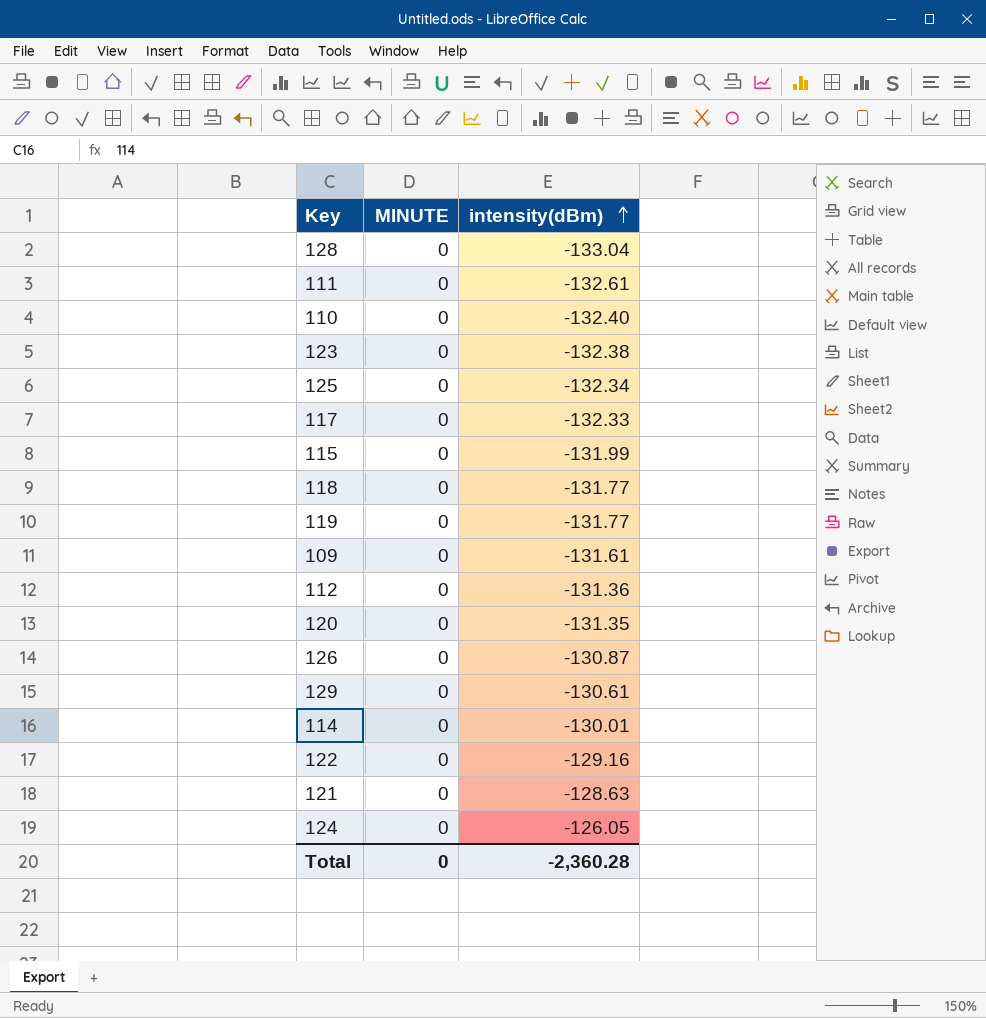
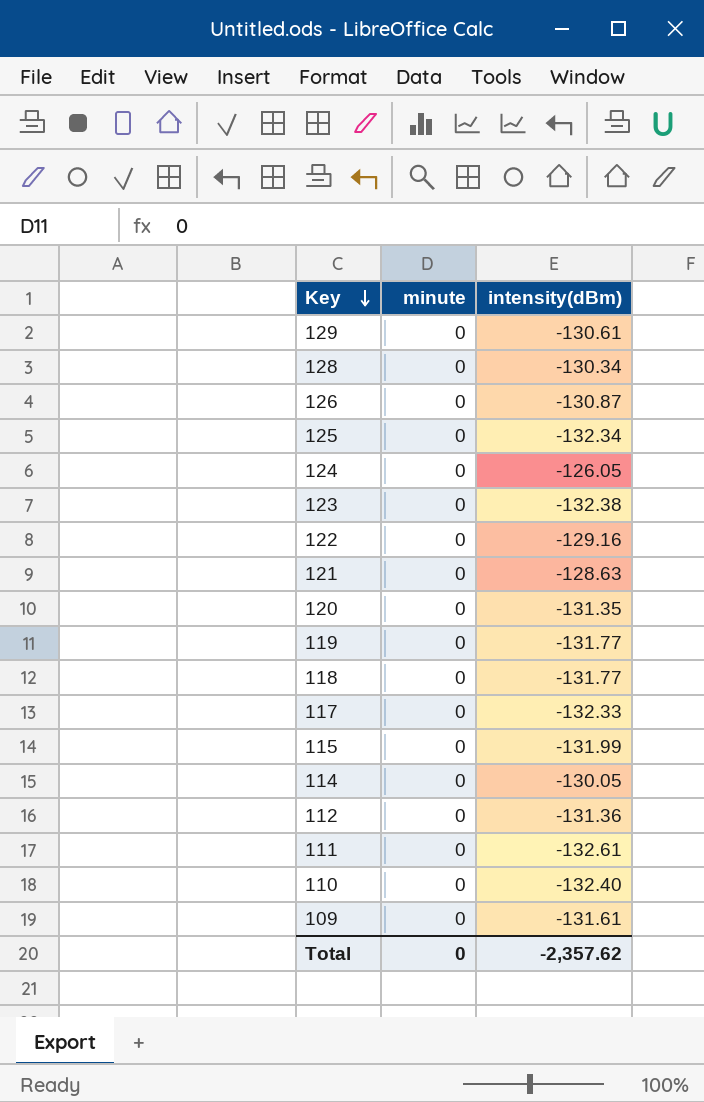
row order: intensity(dBm) ascending -> Key descending
column name: MINUTE -> minute
128 | intensity(dBm): -133.04 -> -130.34
114 | intensity(dBm): -130.01 -> -130.05
Total | intensity(dBm): -2,360.28 -> -2,357.62

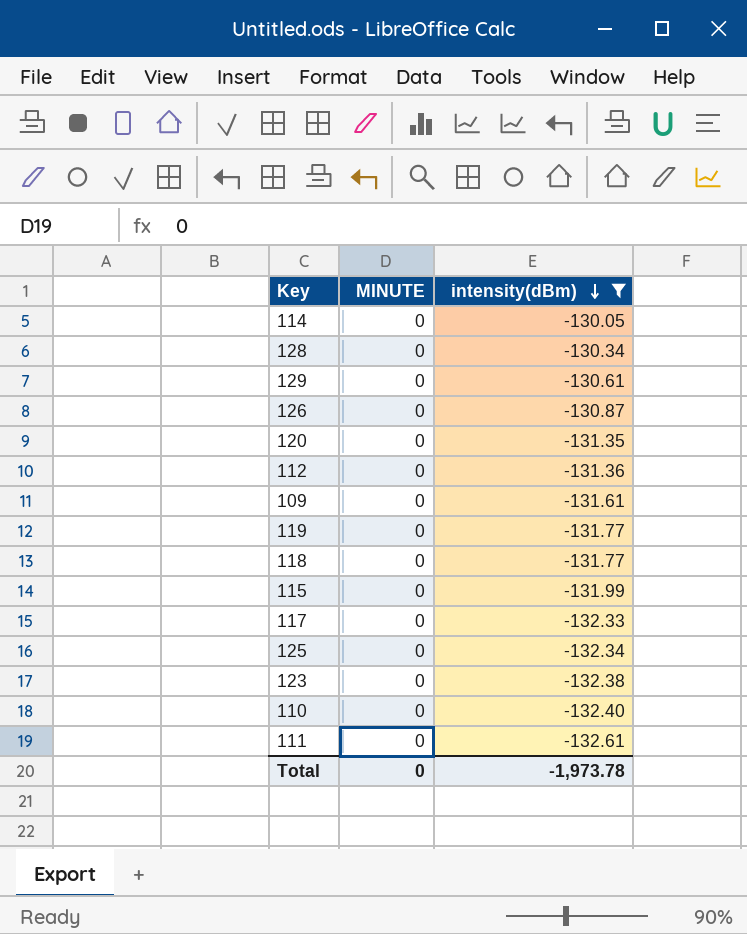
filter: none -> intensity(dBm) <= -130.05
row order: Key descending -> intensity(dBm) descending
column name: minute -> MINUTE
Total | intensity(dBm): -2,357.62 -> -1,973.78

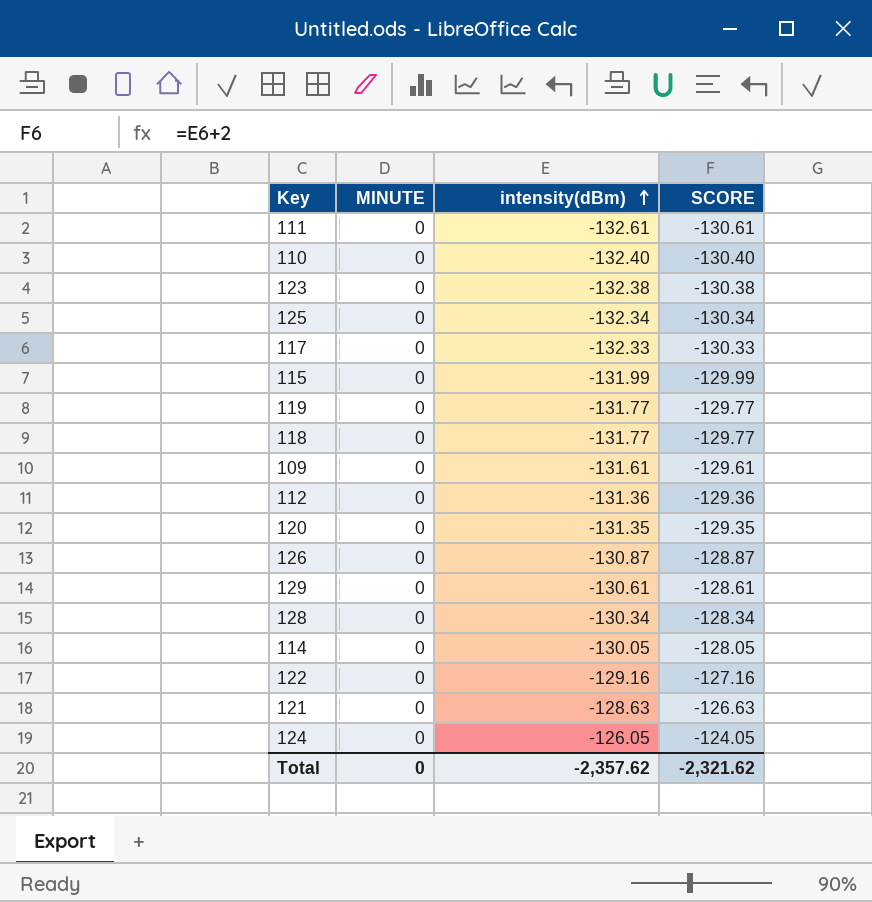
filter: intensity(dBm) <= -130.05 -> none
row order: intensity(dBm) descending -> intensity(dBm) ascending
column SCORE | formula: none -> [intensity(dBm)] + 2
Total | intensity(dBm): -1,973.78 -> -2,357.62

